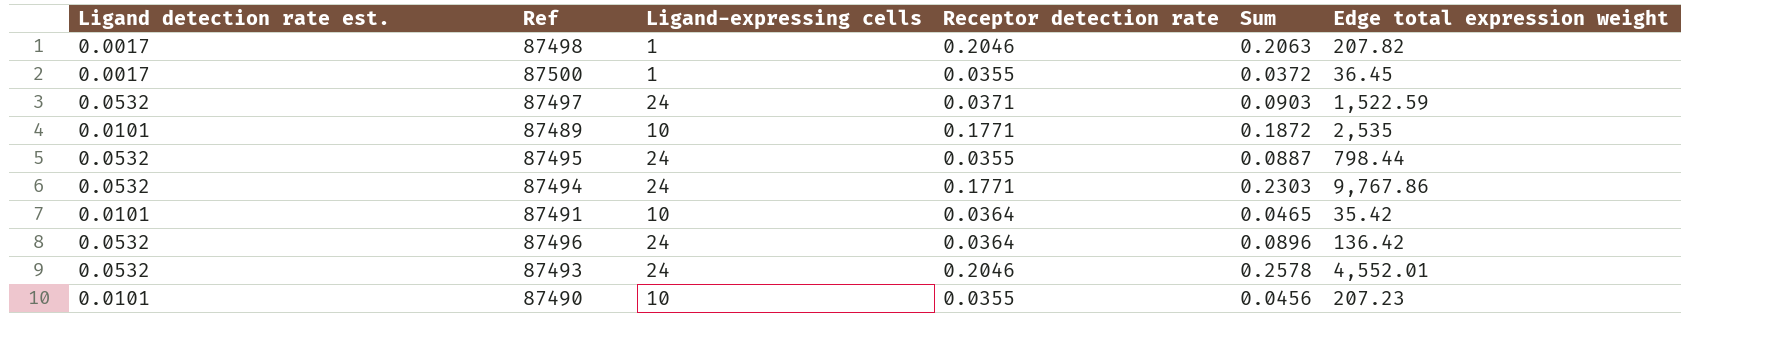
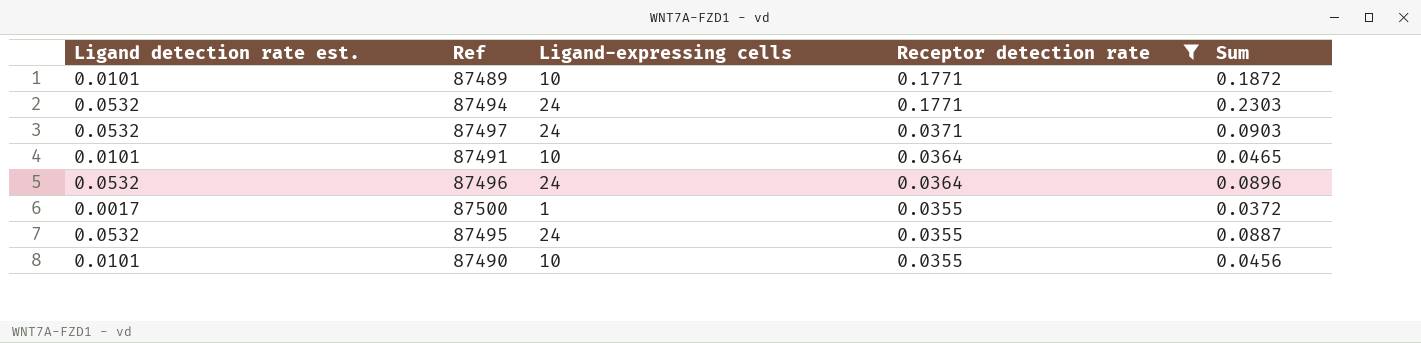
filter: none -> Receptor detection rate != 0.2046
row order: none -> Receptor detection rate descending
column Edge total expression weight | position: 6 -> none

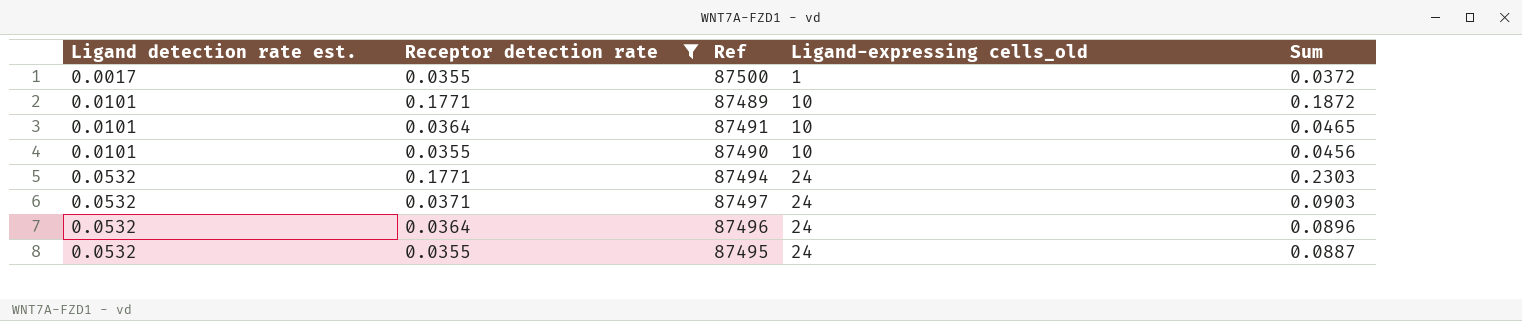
row order: Receptor detection rate descending -> Ligand detection rate est. ascending
column Receptor detection rate | position: 4 -> 2
column name: Ligand-expressing cells -> Ligand-expressing cells_old

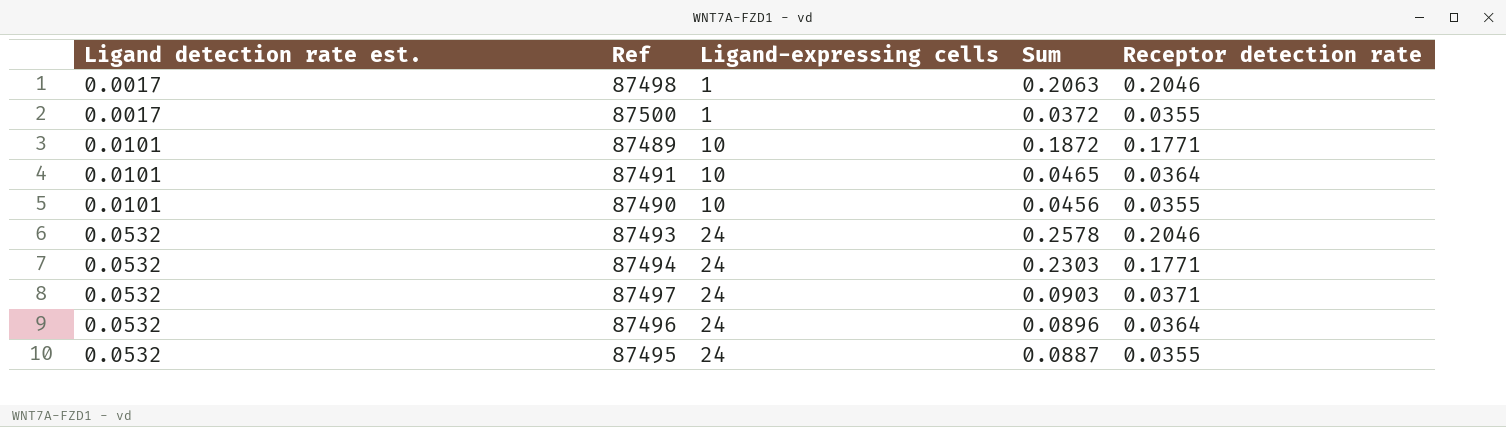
filter: Receptor detection rate != 0.2046 -> none
column name: Ligand-expressing cells_old -> Ligand-expressing cells
column Receptor detection rate | position: 2 -> 5

